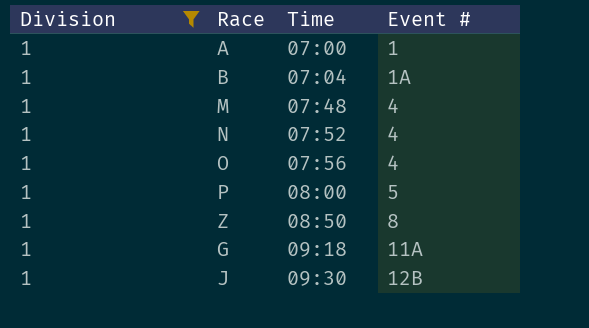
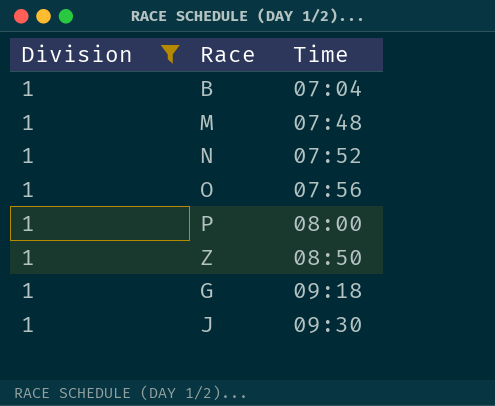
column Event # | position: 4 -> none
row A: 1 | 07:00 | 1 -> none

